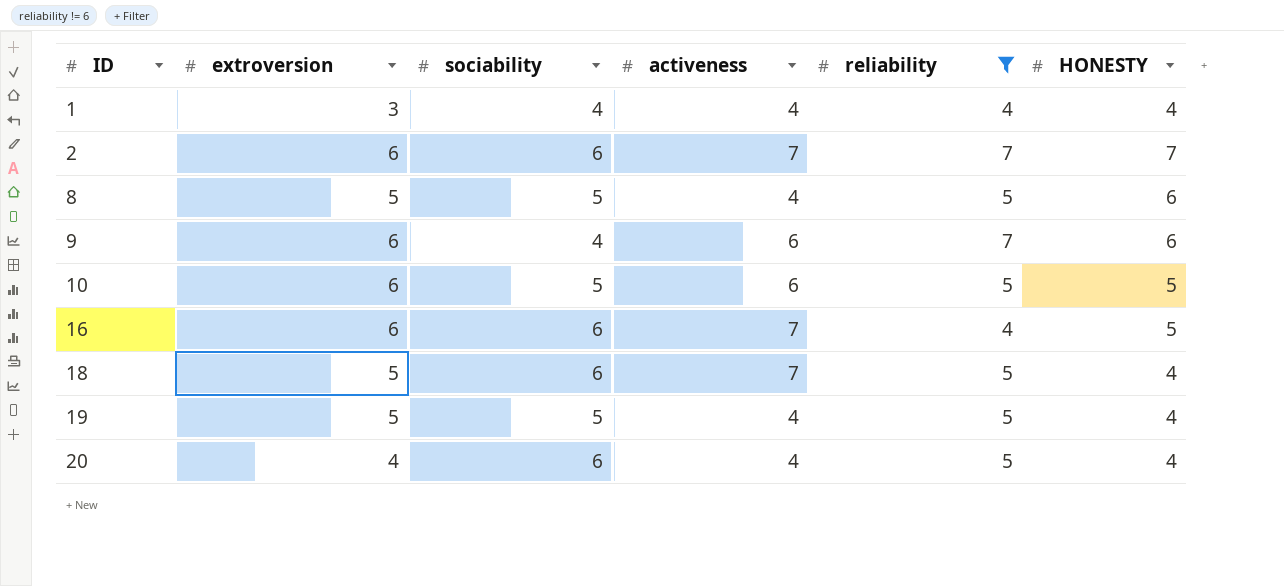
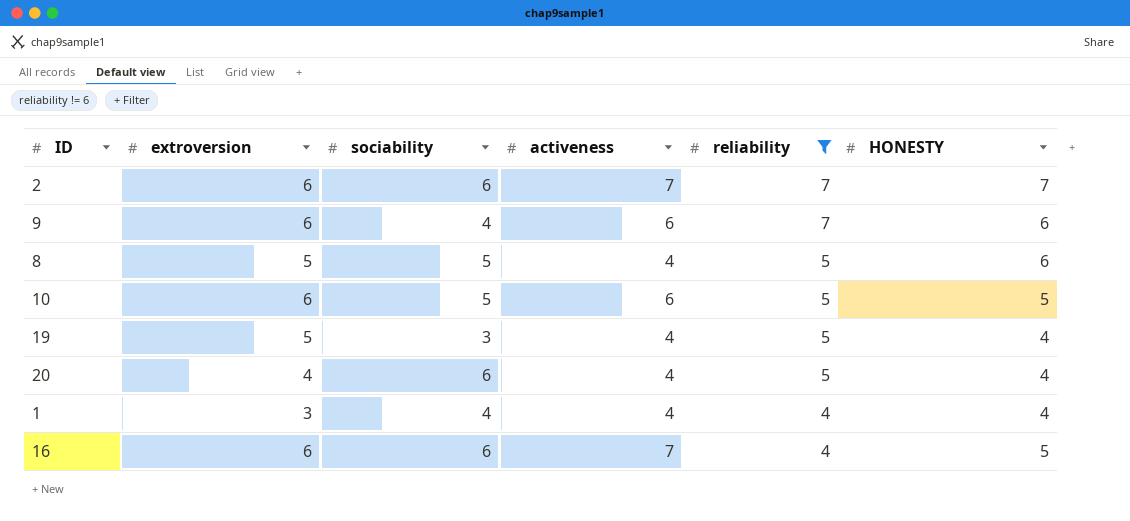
row order: ID ascending -> reliability descending
row 18: 5 | 6 | 7 | 5 | 4 -> none
19 | sociability: 5 -> 3

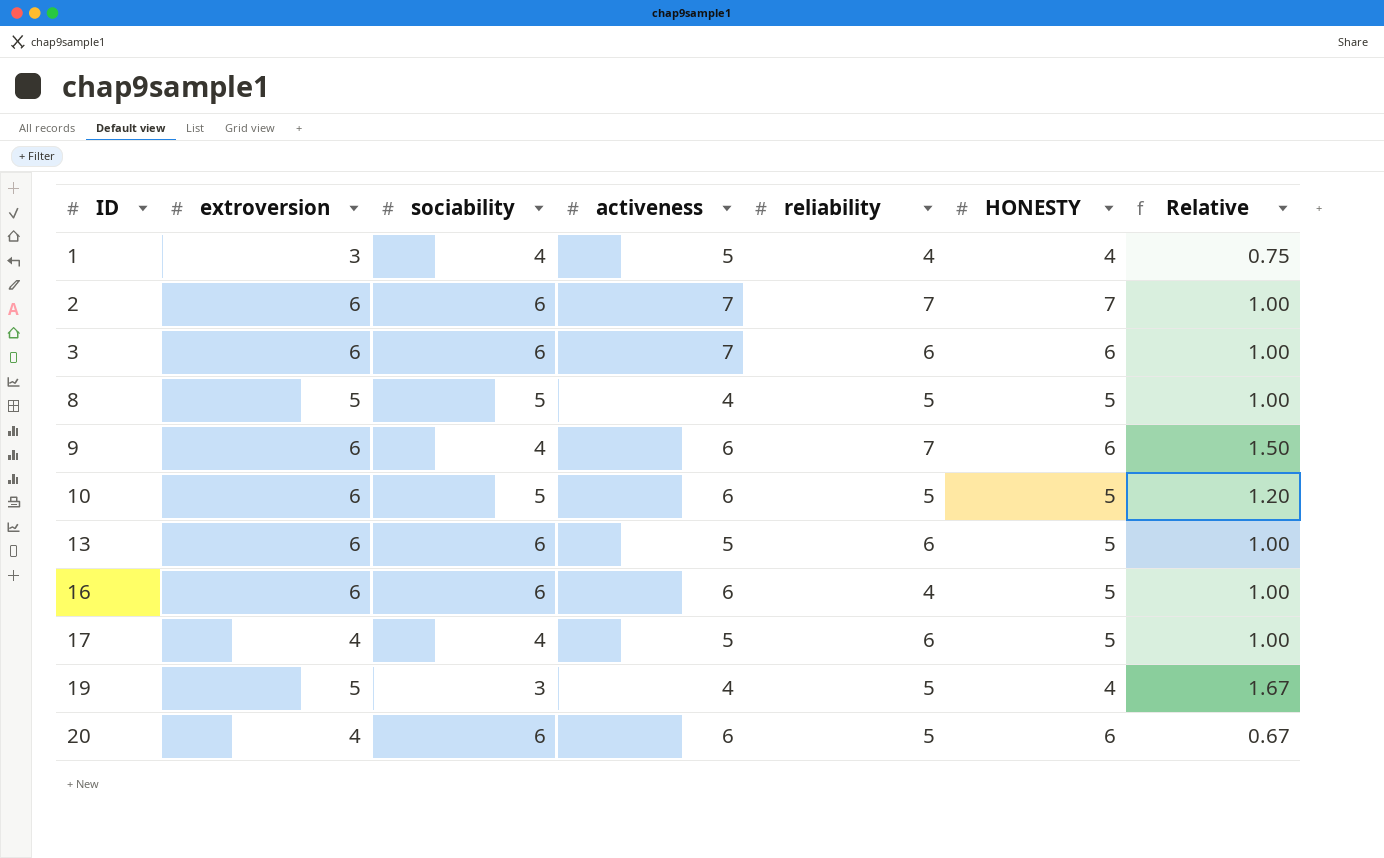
filter: reliability != 6 -> none
row order: reliability descending -> ID ascending
column Relative | formula: none -> [extroversion] / [sociability]
1 | activeness: 4 -> 5
8 | HONESTY: 6 -> 5
16 | activeness: 7 -> 6
20 | activeness: 4 -> 6
20 | HONESTY: 4 -> 6

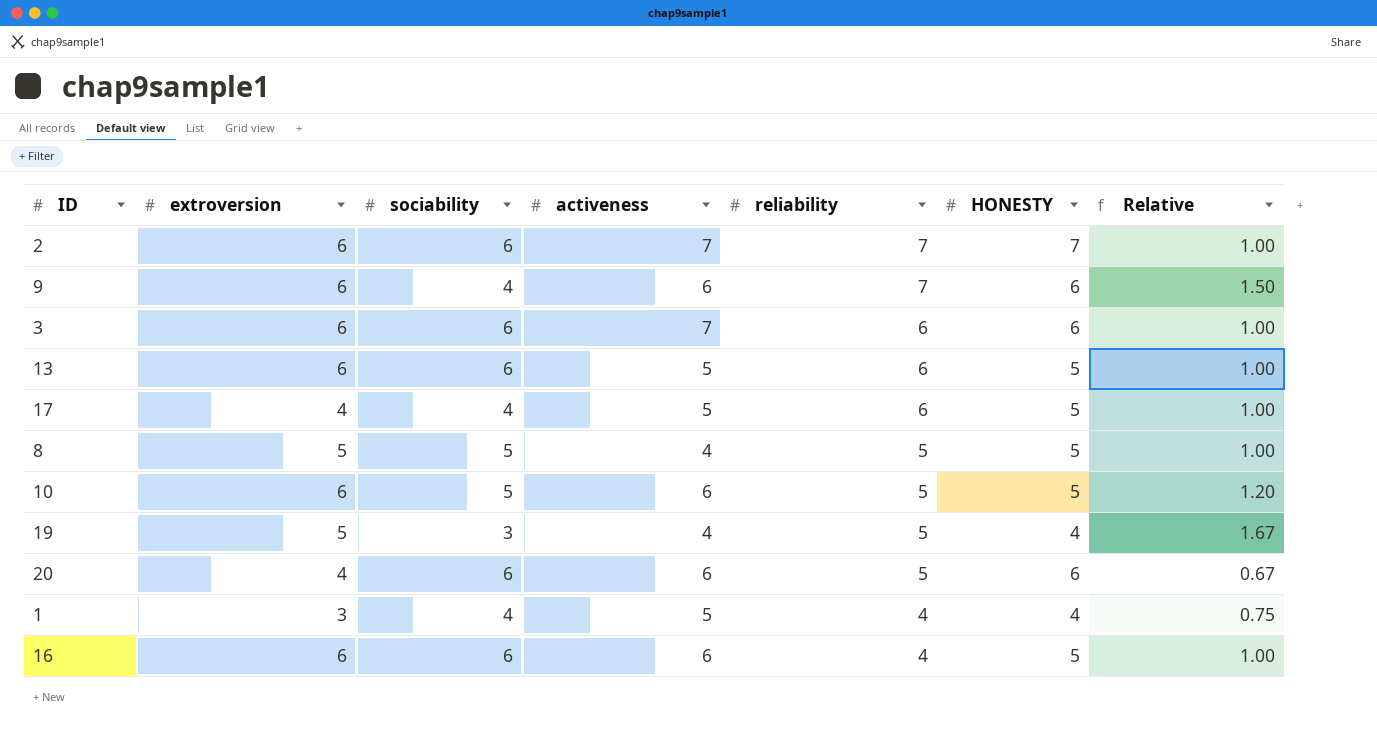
row order: ID ascending -> reliability descending

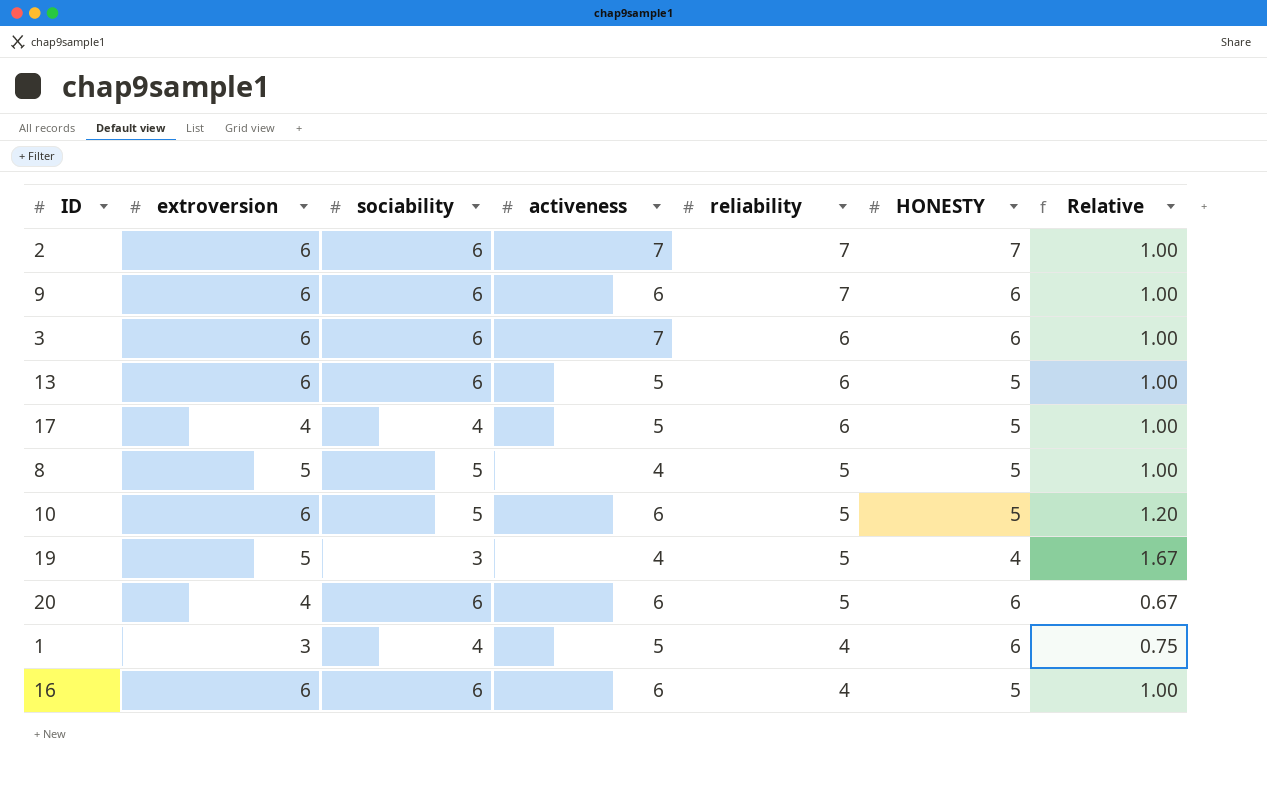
9 | sociability: 4 -> 6
9 | Relative: 1.50 -> 1.00
1 | HONESTY: 4 -> 6

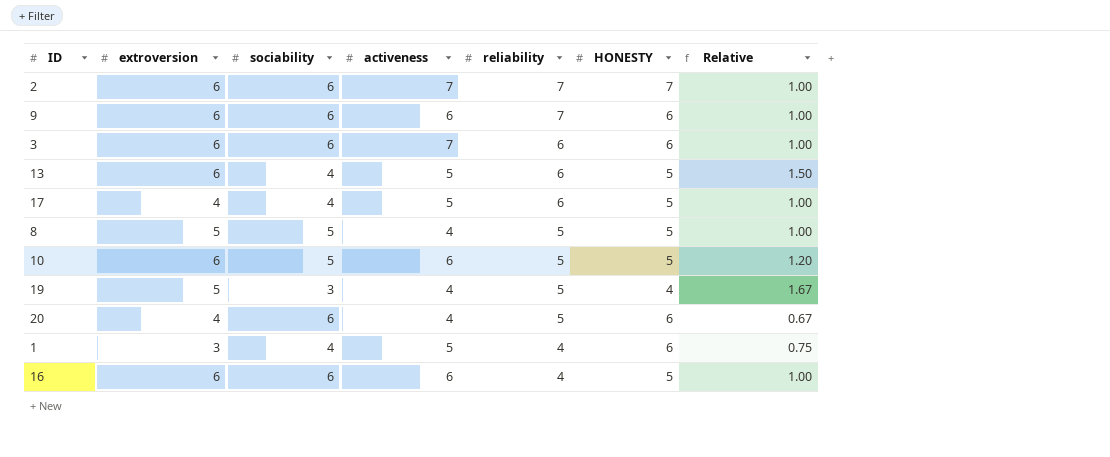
13 | sociability: 6 -> 4
13 | Relative: 1.00 -> 1.50
20 | activeness: 6 -> 4

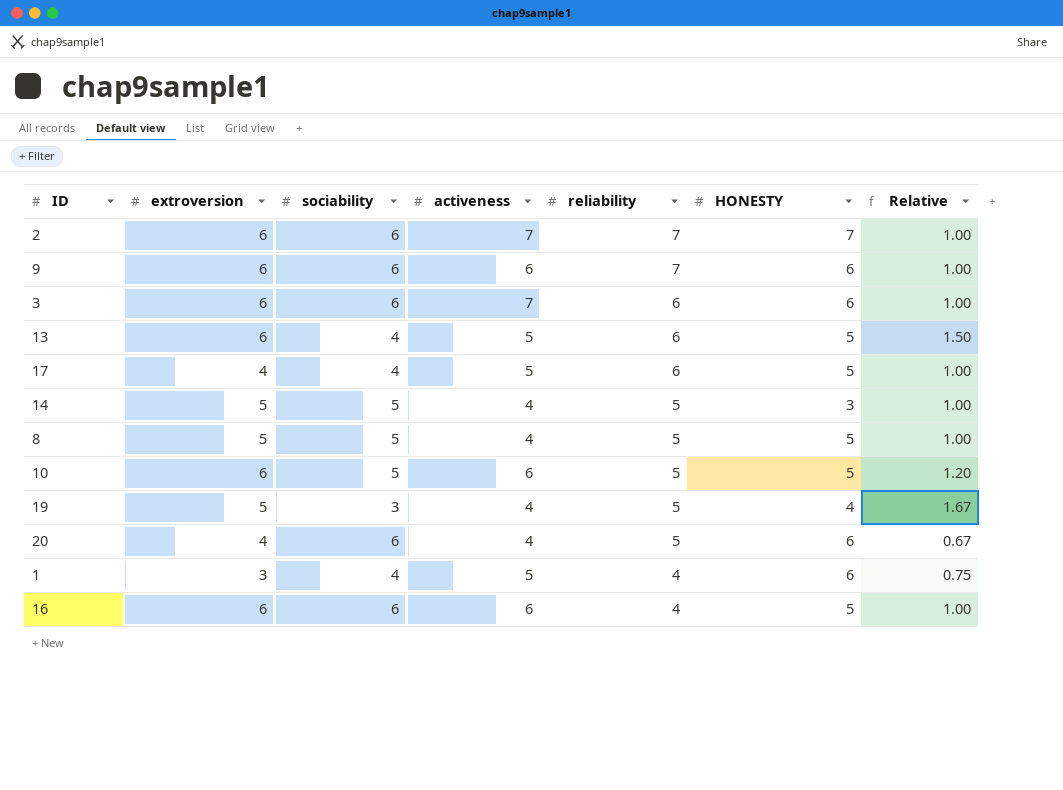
row 14: none -> 5 | 5 | 4 | 5 | 3 | 1.00

